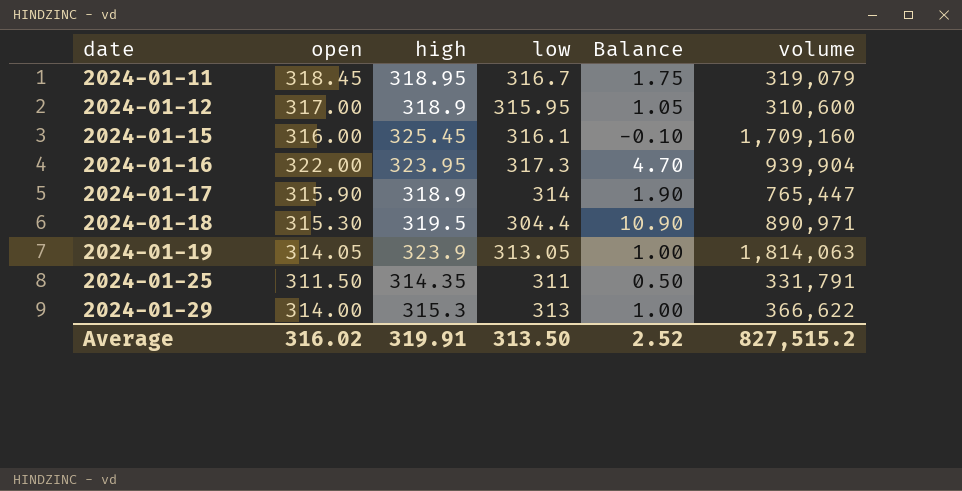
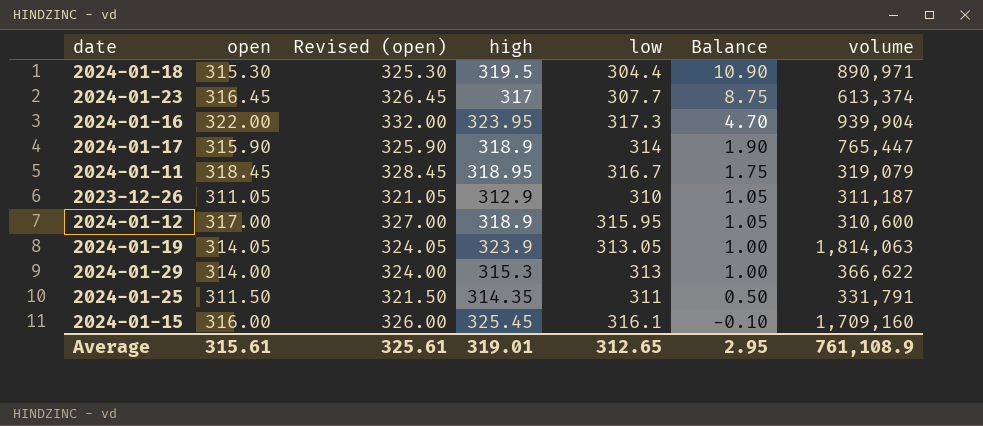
row order: date ascending -> Balance descending
column Revised (open) | formula: none -> [open] + 10
row 2024-01-23: none -> 316.45 | 326.45 | 317 | 307.7 | 8.75 | 613,374
row 2023-12-26: none -> 311.05 | 321.05 | 312.9 | 310 | 1.05 | 311,187
Average | open: 316.02 -> 315.61
Average | high: 319.91 -> 319.01
Average | low: 313.50 -> 312.65
Average | Balance: 2.52 -> 2.95
Average | volume: 827,515.2 -> 761,108.9

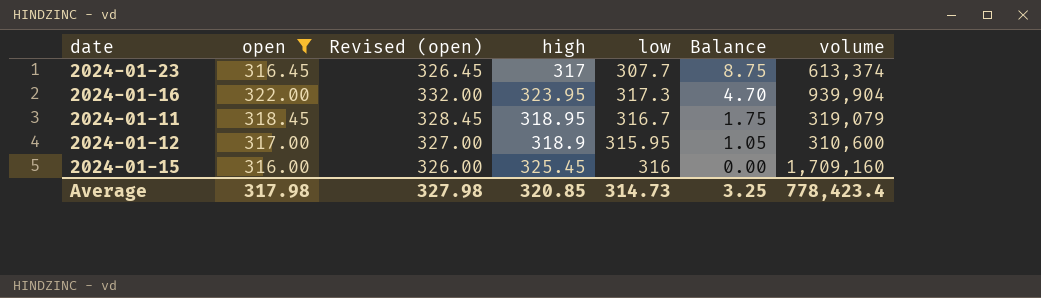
filter: none -> open >= 316.00
2024-01-15 | low: 316.1 -> 316
2024-01-15 | Balance: -0.10 -> 0.00
Average | open: 315.61 -> 317.98
Average | Revised (open): 325.61 -> 327.98
Average | high: 319.01 -> 320.85
Average | low: 312.65 -> 314.73
Average | Balance: 2.95 -> 3.25
Average | volume: 761,108.9 -> 778,423.4

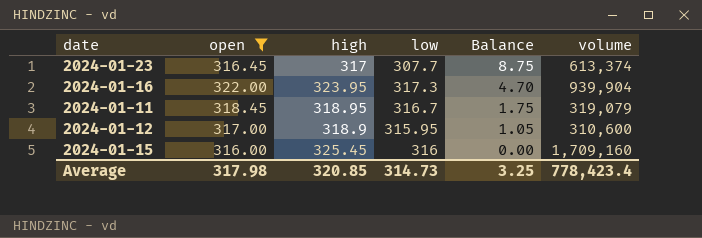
column Revised (open) | formula: [open] + 10 -> none

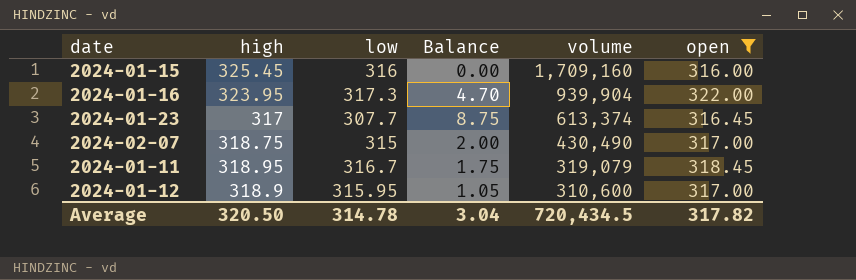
row order: Balance descending -> volume descending
column open | position: 2 -> 6
row 2024-02-07: none -> 318.75 | 315 | 2.00 | 430,490 | 317.00
Average | high: 320.85 -> 320.50
Average | low: 314.73 -> 314.78
Average | Balance: 3.25 -> 3.04
Average | volume: 778,423.4 -> 720,434.5
Average | open: 317.98 -> 317.82

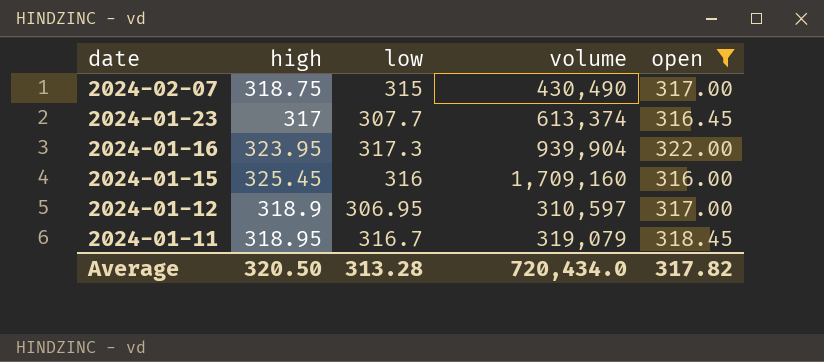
row order: volume descending -> date descending
column Balance | formula: [open] - [low] -> none
2024-01-12 | low: 315.95 -> 306.95
2024-01-12 | volume: 310,600 -> 310,597
Average | low: 314.78 -> 313.28
Average | volume: 720,434.5 -> 720,434.0

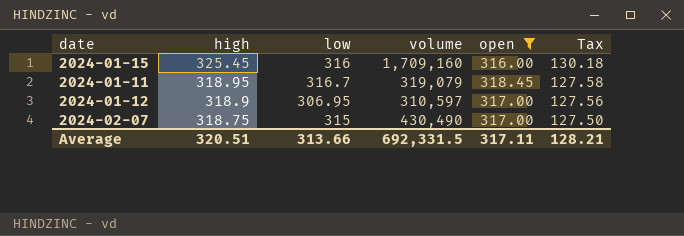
row order: date descending -> high descending
column Tax | formula: none -> [high] * 0.4
row 2024-01-23: 317 | 307.7 | 613,374 | 316.45 -> none
row 2024-01-16: 323.95 | 317.3 | 939,904 | 322.00 -> none
Average | high: 320.50 -> 320.51
Average | low: 313.28 -> 313.66
Average | volume: 720,434.0 -> 692,331.5
Average | open: 317.82 -> 317.11

